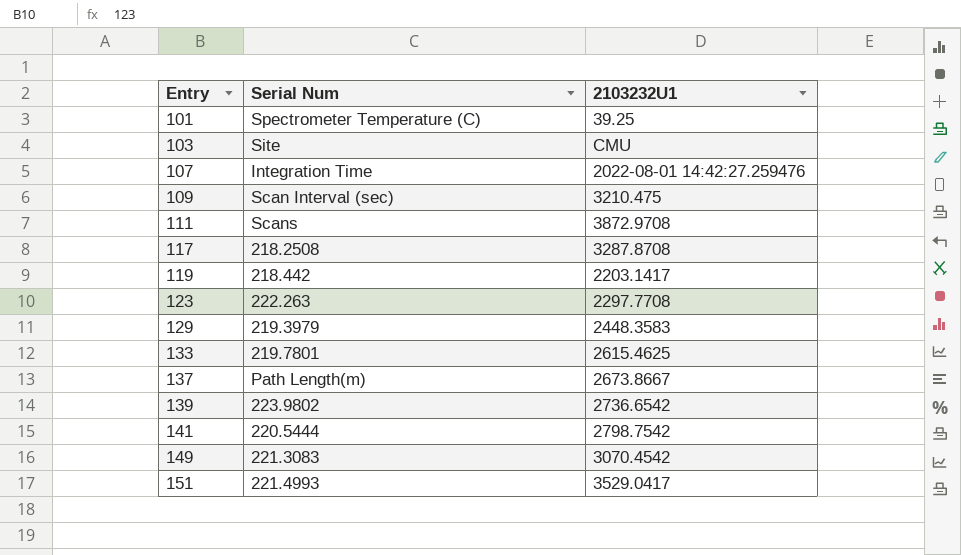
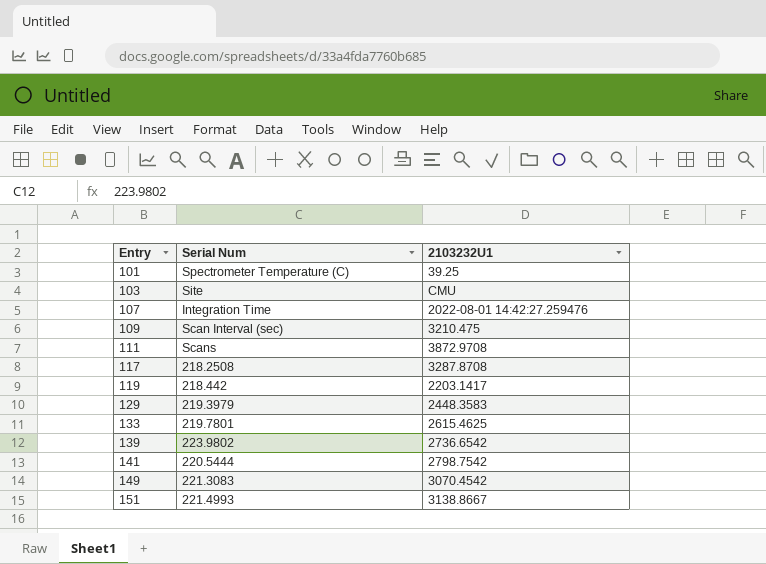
row 123: 222.263 | 2297.7708 -> none
row 137: Path Length(m) | 2673.8667 -> none
151 | 2103232U1: 3529.0417 -> 3138.8667

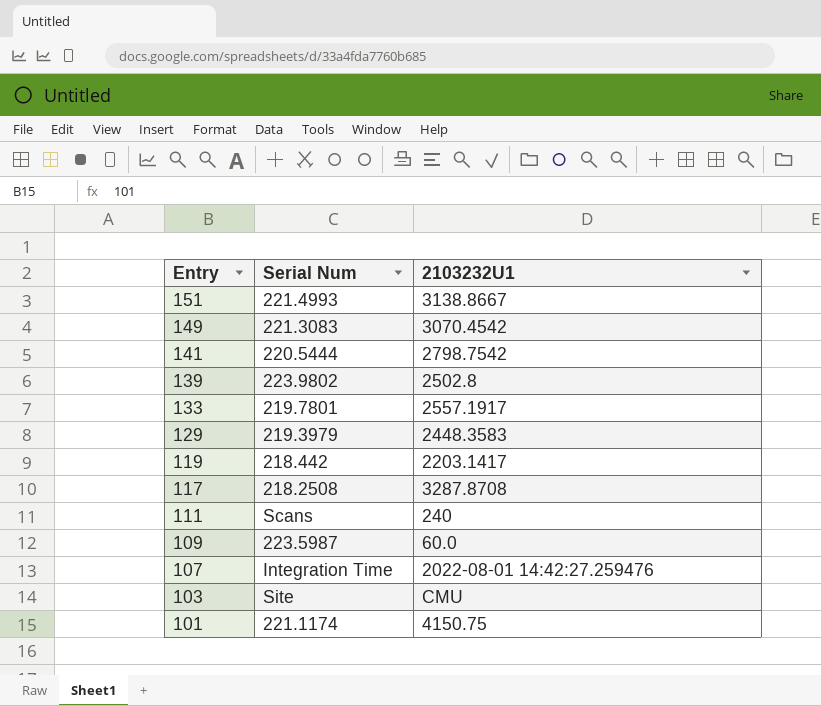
row order: Entry ascending -> Entry descending
139 | 2103232U1: 2736.6542 -> 2502.8
133 | 2103232U1: 2615.4625 -> 2557.1917
111 | 2103232U1: 3872.9708 -> 240
109 | Serial Num: Scan Interval (sec) -> 223.5987
109 | 2103232U1: 3210.475 -> 60.0
101 | Serial Num: Spectrometer Temperature (C) -> 221.1174
101 | 2103232U1: 39.25 -> 4150.75

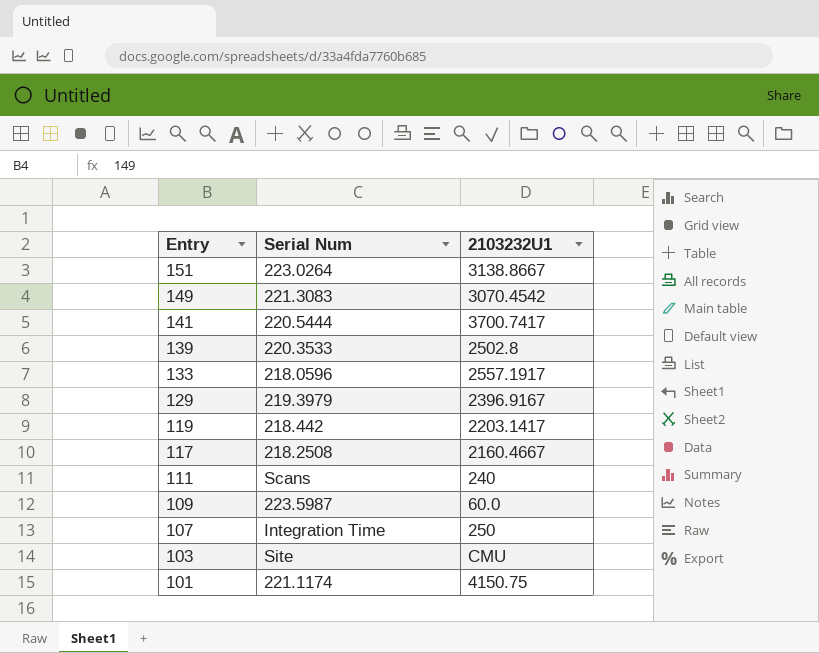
151 | Serial Num: 221.4993 -> 223.0264
141 | 2103232U1: 2798.7542 -> 3700.7417
139 | Serial Num: 223.9802 -> 220.3533
133 | Serial Num: 219.7801 -> 218.0596
129 | 2103232U1: 2448.3583 -> 2396.9167
117 | 2103232U1: 3287.8708 -> 2160.4667
107 | 2103232U1: 2022-08-01 14:42:27.259476 -> 250

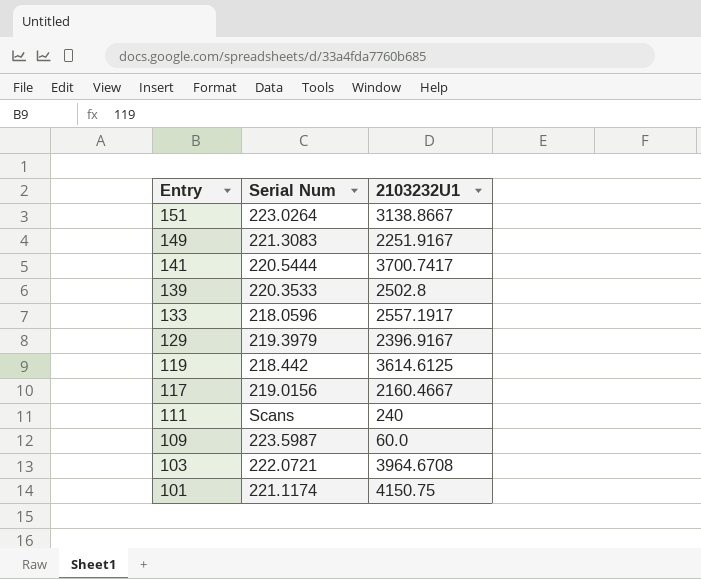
row 107: Integration Time | 250 -> none
149 | 2103232U1: 3070.4542 -> 2251.9167
119 | 2103232U1: 2203.1417 -> 3614.6125
117 | Serial Num: 218.2508 -> 219.0156
103 | Serial Num: Site -> 222.0721
103 | 2103232U1: CMU -> 3964.6708

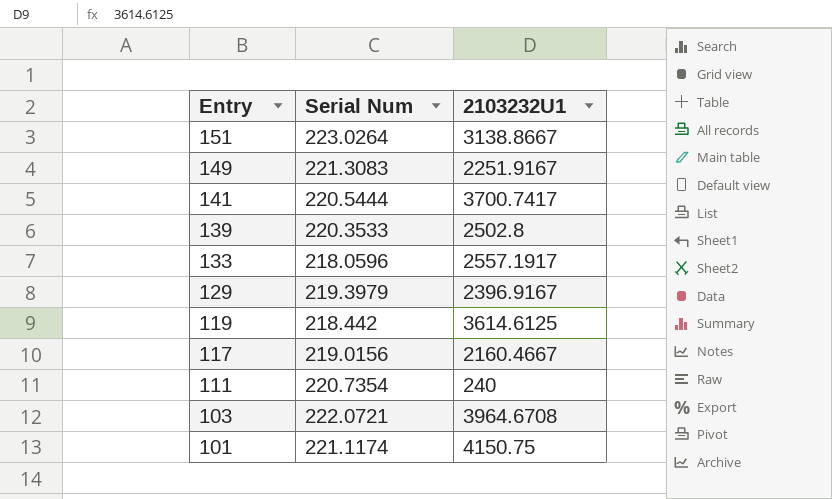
row 109: 223.5987 | 60.0 -> none
111 | Serial Num: Scans -> 220.7354

